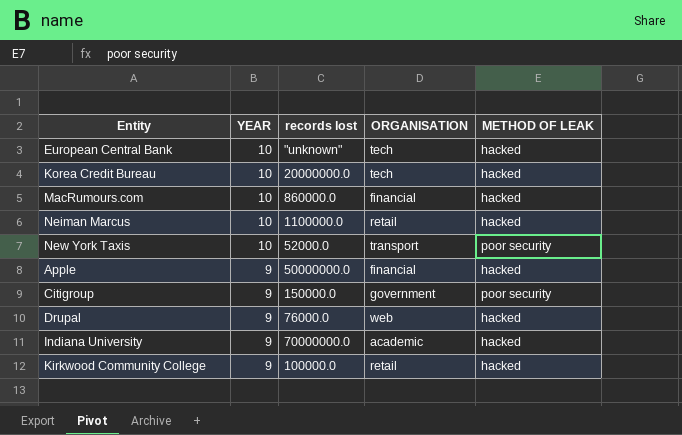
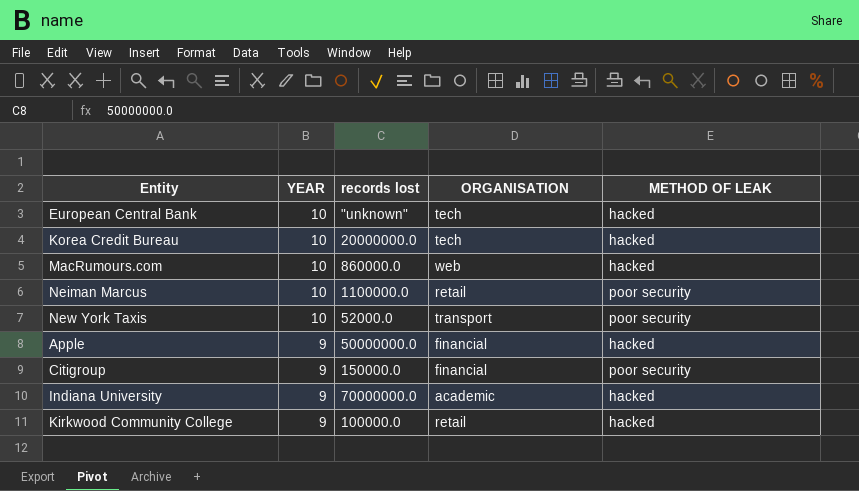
row Drupal: 9 | 76000.0 | web | hacked -> none
MacRumours.com | ORGANISATION: financial -> web
Neiman Marcus | METHOD OF LEAK: hacked -> poor security
Citigroup | ORGANISATION: government -> financial

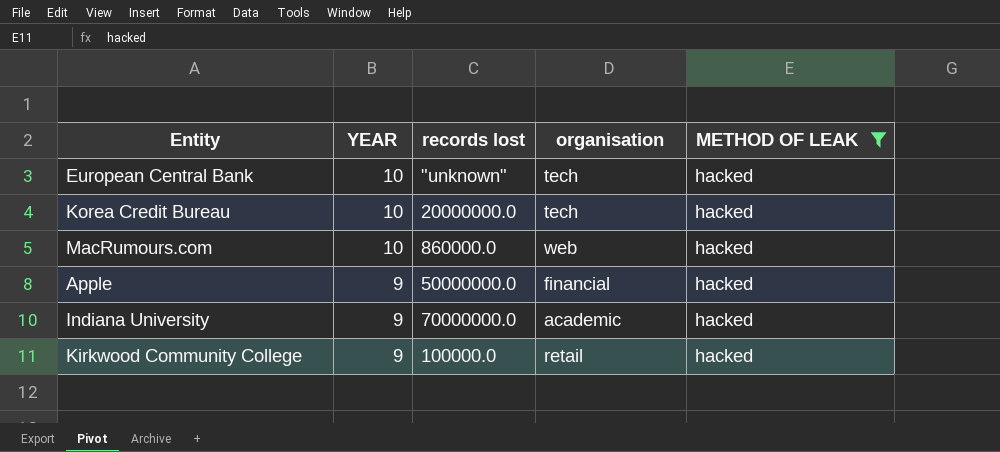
filter: none -> METHOD OF LEAK = hacked
column name: ORGANISATION -> organisation

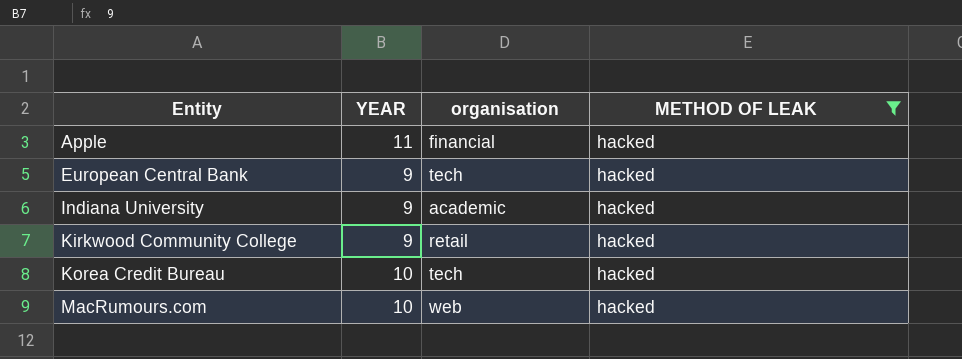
row order: YEAR descending -> Entity ascending
column records lost | position: 3 -> none
Apple | YEAR: 9 -> 11
European Central Bank | YEAR: 10 -> 9

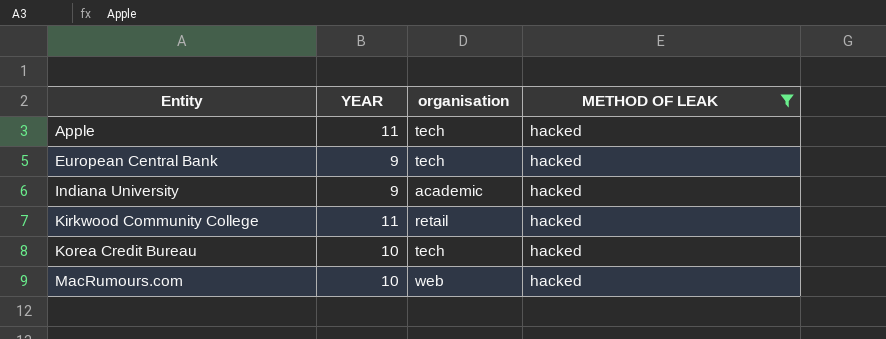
Apple | organisation: financial -> tech
Kirkwood Community College | YEAR: 9 -> 11

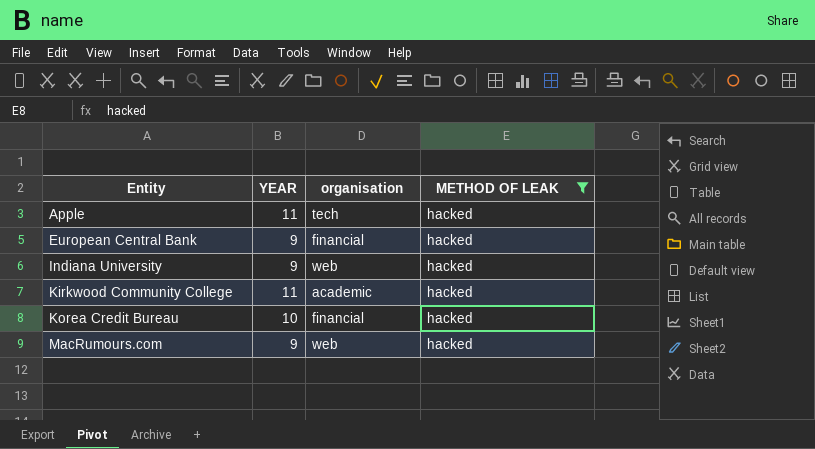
European Central Bank | organisation: tech -> financial
Indiana University | organisation: academic -> web
Kirkwood Community College | organisation: retail -> academic
Korea Credit Bureau | organisation: tech -> financial
MacRumours.com | YEAR: 10 -> 9

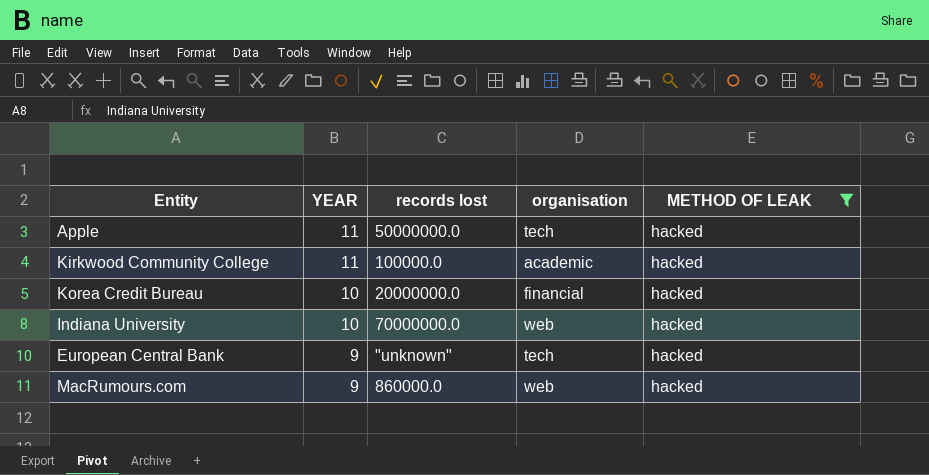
row order: Entity ascending -> YEAR descending
column records lost | position: none -> 3
Indiana University | YEAR: 9 -> 10
European Central Bank | organisation: financial -> tech

